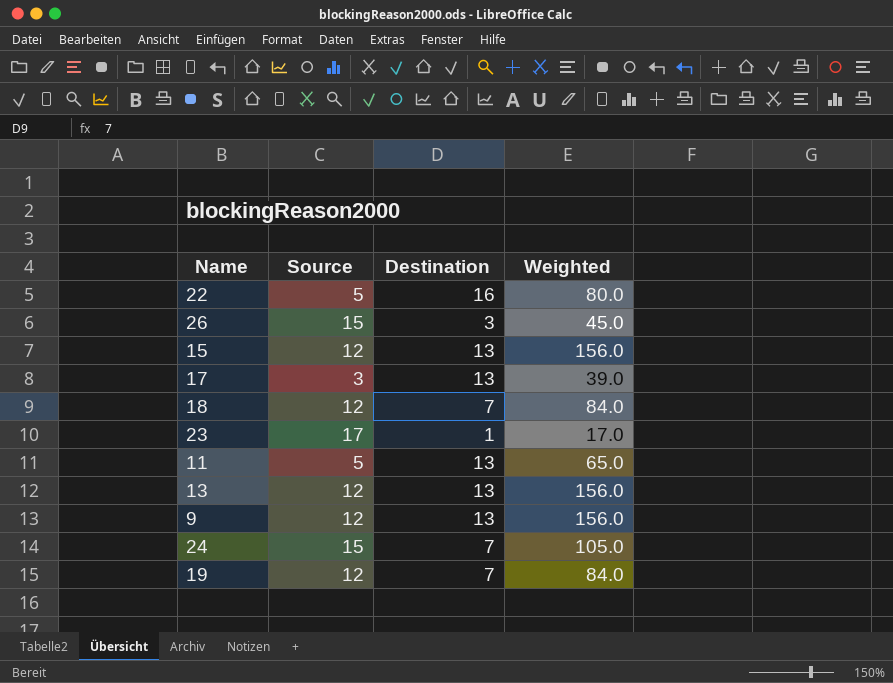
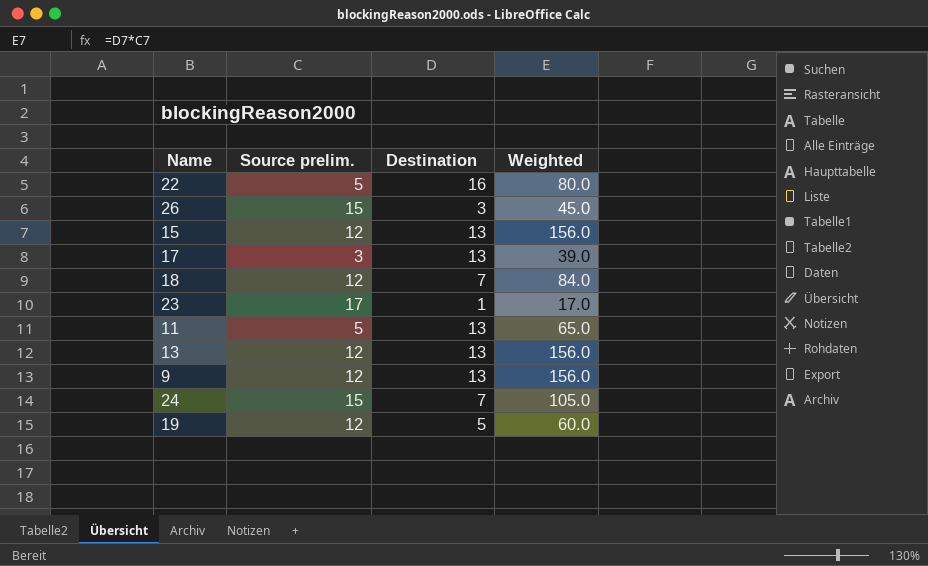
column name: Source -> Source prelim.
19 | Destination: 7 -> 5
19 | Weighted: 84.0 -> 60.0

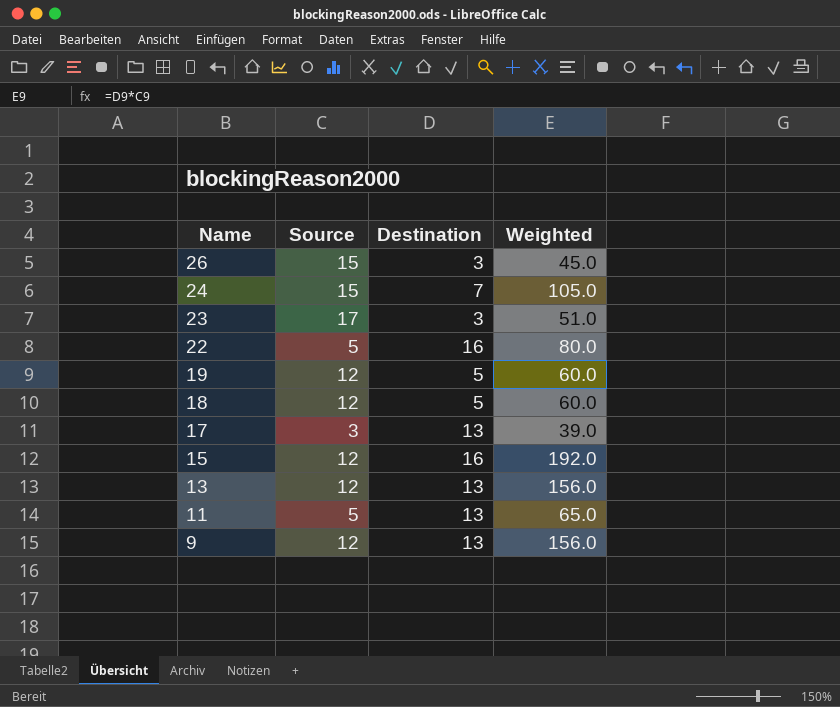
row order: none -> Name descending
column name: Source prelim. -> Source
23 | Destination: 1 -> 3
23 | Weighted: 17.0 -> 51.0
18 | Destination: 7 -> 5
18 | Weighted: 84.0 -> 60.0
15 | Destination: 13 -> 16
15 | Weighted: 156.0 -> 192.0

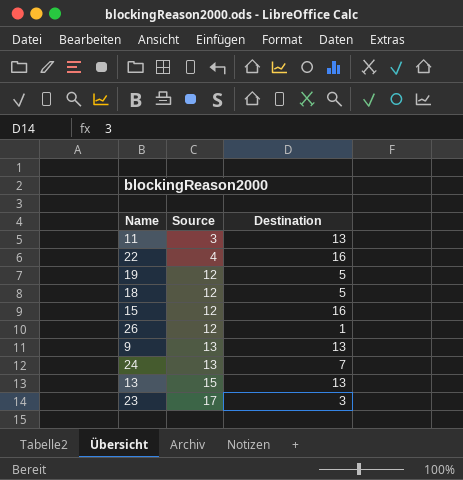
row order: Name descending -> Source ascending
column Weighted | formula: [Source] * [Destination] -> none
row 17: 3 | 13 | 39.0 -> none
11 | Source: 5 -> 3
22 | Source: 5 -> 4
26 | Source: 15 -> 12
26 | Destination: 3 -> 1
9 | Source: 12 -> 13
24 | Source: 15 -> 13
13 | Source: 12 -> 15

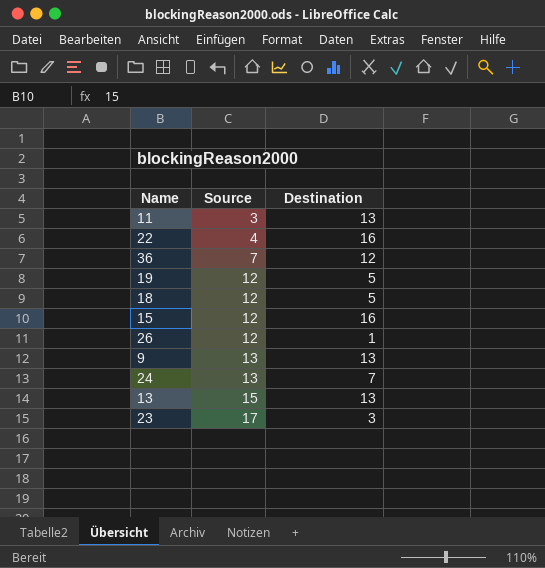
row 36: none -> 7 | 12

